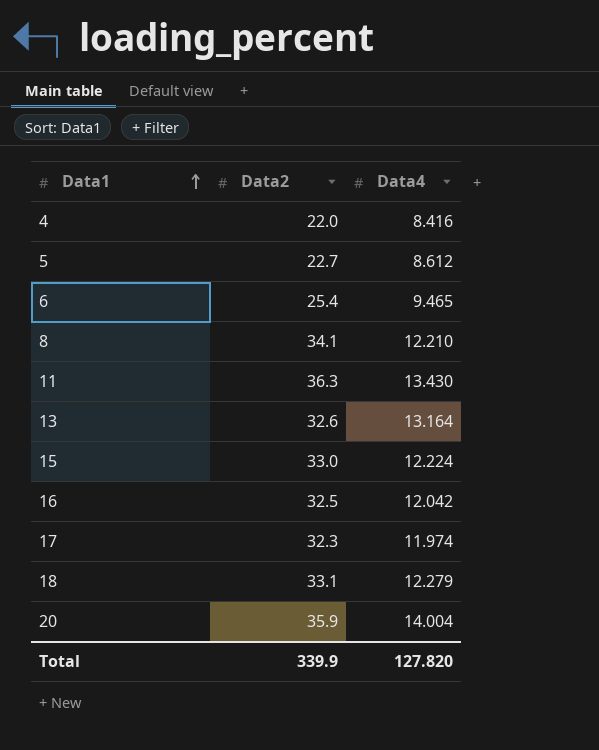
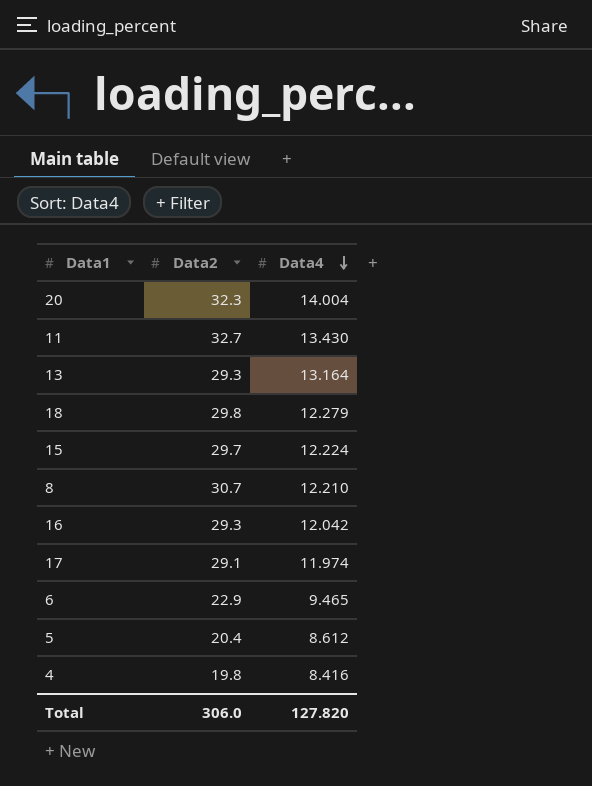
row order: Data1 ascending -> Data4 descending
20 | Data2: 35.9 -> 32.3
11 | Data2: 36.3 -> 32.7
13 | Data2: 32.6 -> 29.3
18 | Data2: 33.1 -> 29.8
15 | Data2: 33.0 -> 29.7
8 | Data2: 34.1 -> 30.7
16 | Data2: 32.5 -> 29.3
17 | Data2: 32.3 -> 29.1
6 | Data2: 25.4 -> 22.9
5 | Data2: 22.7 -> 20.4
4 | Data2: 22.0 -> 19.8
Total | Data2: 339.9 -> 306.0

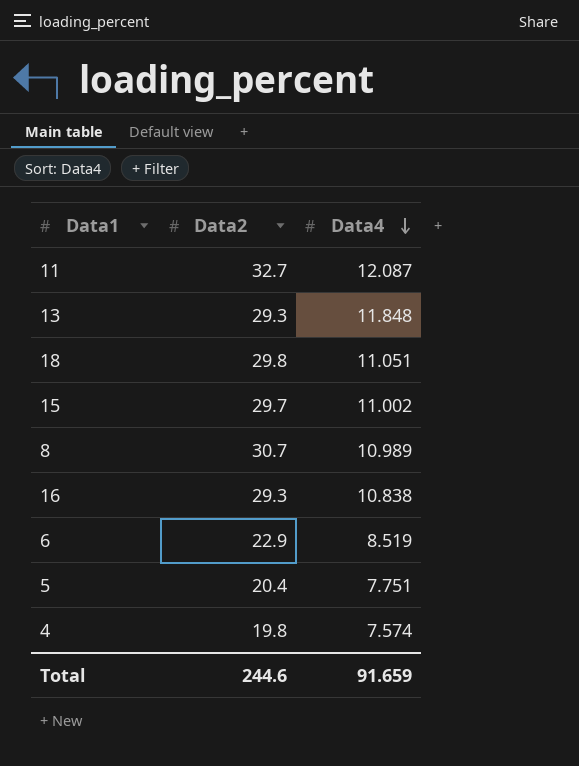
row 20: 32.3 | 14.004 -> none
row 17: 29.1 | 11.974 -> none
11 | Data4: 13.430 -> 12.087
13 | Data4: 13.164 -> 11.848
18 | Data4: 12.279 -> 11.051
15 | Data4: 12.224 -> 11.002
8 | Data4: 12.210 -> 10.989
16 | Data4: 12.042 -> 10.838
6 | Data4: 9.465 -> 8.519
5 | Data4: 8.612 -> 7.751
4 | Data4: 8.416 -> 7.574
Total | Data2: 306.0 -> 244.6
Total | Data4: 127.820 -> 91.659

